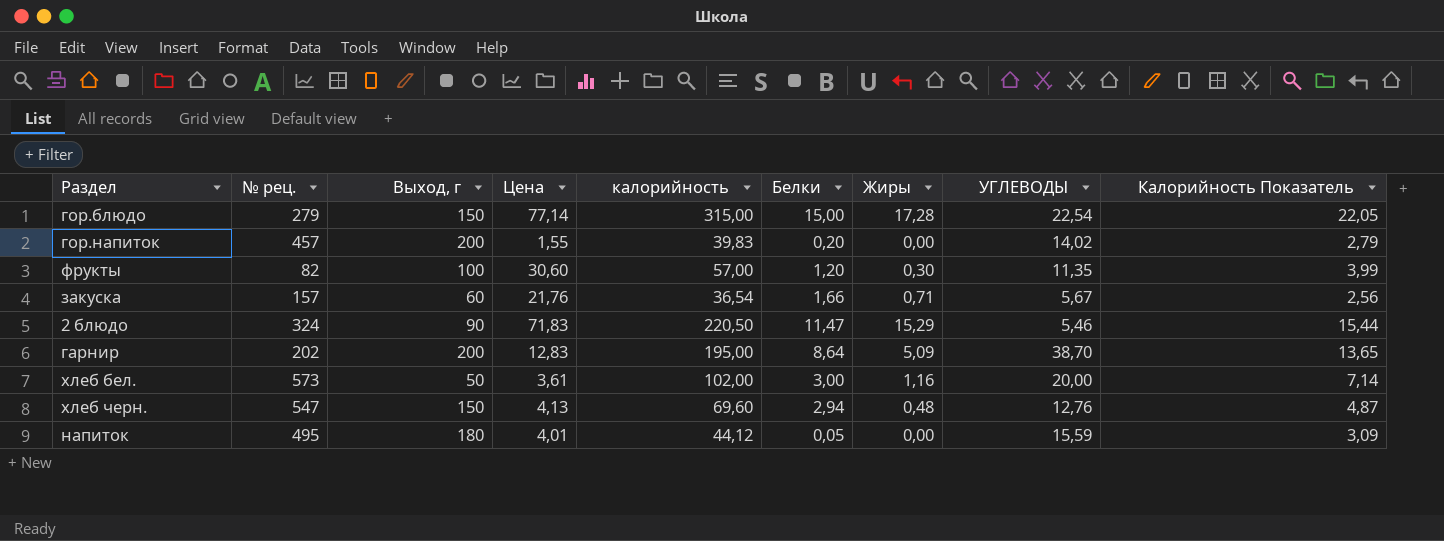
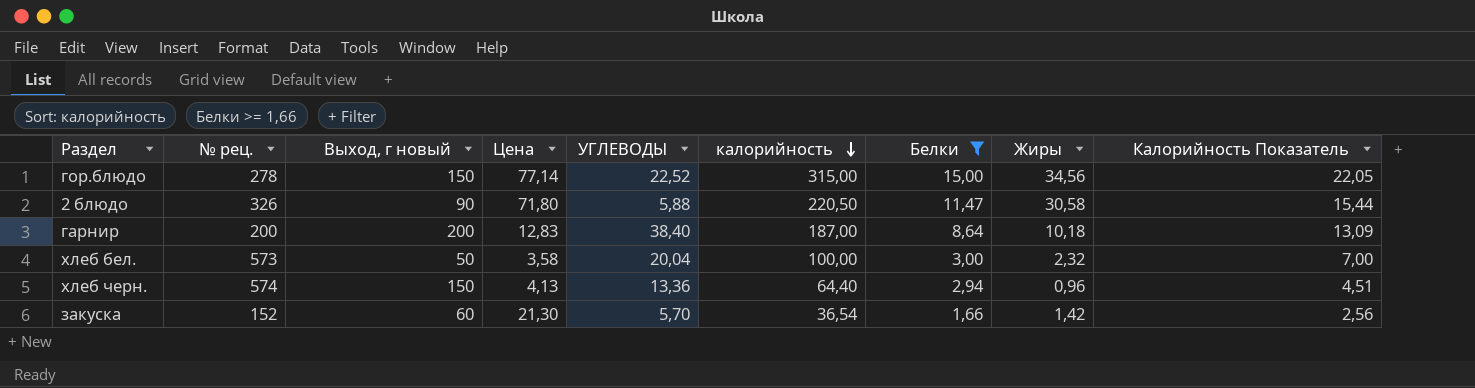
filter: none -> Белки >= 1,66
row order: none -> калорийность descending
column name: Выход, г -> Выход, г новый
column УГЛЕВОДЫ | position: 8 -> 5
гор.блюдо | № рец.: 279 -> 278
гор.блюдо | УГЛЕВОДЫ: 22,54 -> 22,52
гор.блюдо | Жиры: 17,28 -> 34,56
2 блюдо | № рец.: 324 -> 326
2 блюдо | Цена: 71,83 -> 71,80
2 блюдо | УГЛЕВОДЫ: 5,46 -> 5,88
2 блюдо | Жиры: 15,29 -> 30,58
гарнир | № рец.: 202 -> 200
гарнир | УГЛЕВОДЫ: 38,70 -> 38,40
гарнир | калорийность: 195,00 -> 187,00
гарнир | Жиры: 5,09 -> 10,18
гарнир | Калорийность Показатель: 13,65 -> 13,09
хлеб бел. | Цена: 3,61 -> 3,58
хлеб бел. | УГЛЕВОДЫ: 20,00 -> 20,04
хлеб бел. | калорийность: 102,00 -> 100,00
хлеб бел. | Жиры: 1,16 -> 2,32
хлеб бел. | Калорийность Показатель: 7,14 -> 7,00
хлеб черн. | № рец.: 547 -> 574
хлеб черн. | УГЛЕВОДЫ: 12,76 -> 13,36
хлеб черн. | калорийность: 69,60 -> 64,40
хлеб черн. | Жиры: 0,48 -> 0,96
хлеб черн. | Калорийность Показатель: 4,87 -> 4,51
закуска | № рец.: 157 -> 152
закуска | Цена: 21,76 -> 21,30
закуска | УГЛЕВОДЫ: 5,67 -> 5,70
закуска | Жиры: 0,71 -> 1,42

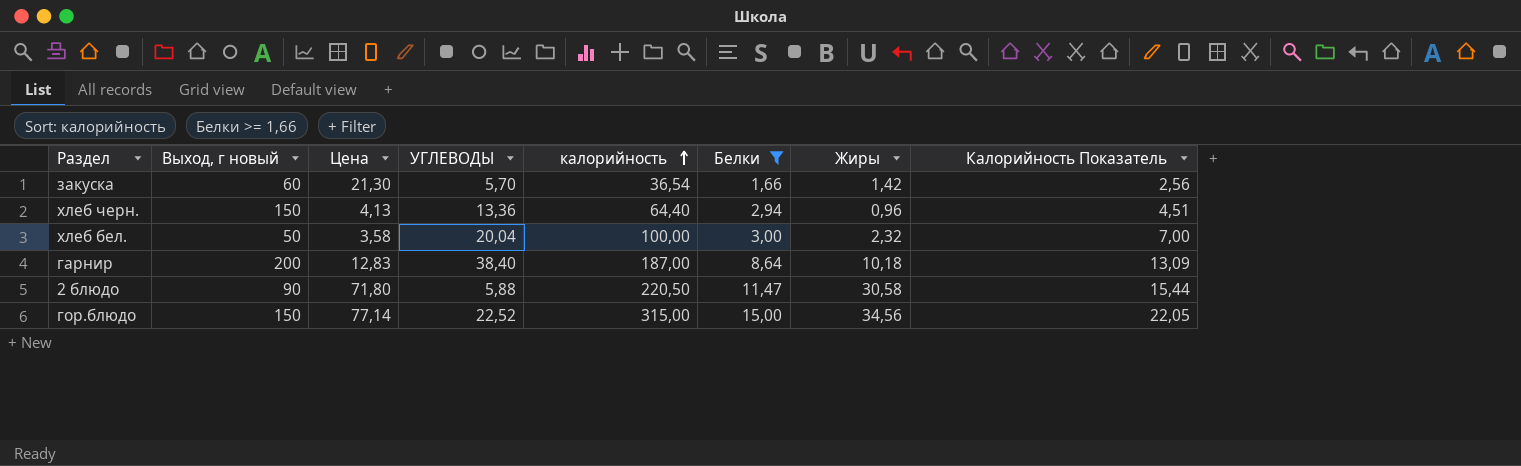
row order: калорийность descending -> калорийность ascending
column № рец. | position: 2 -> none

